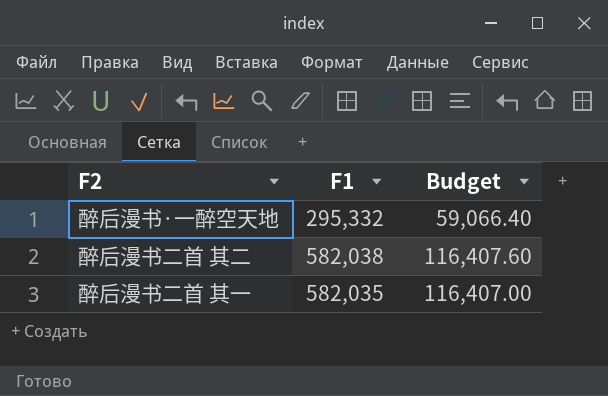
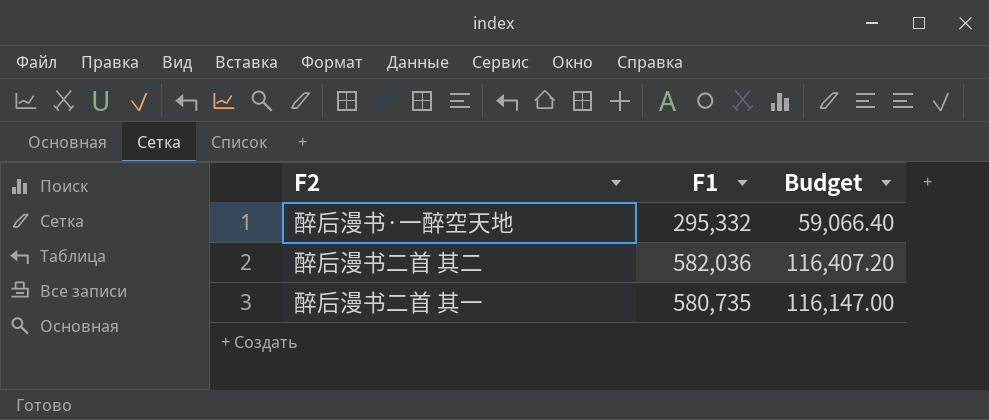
醉后漫书二首 其二 | F1: 582,038 -> 582,036
醉后漫书二首 其二 | Budget: 116,407.60 -> 116,407.20
醉后漫书二首 其一 | F1: 582,035 -> 580,735
醉后漫书二首 其一 | Budget: 116,407.00 -> 116,147.00

